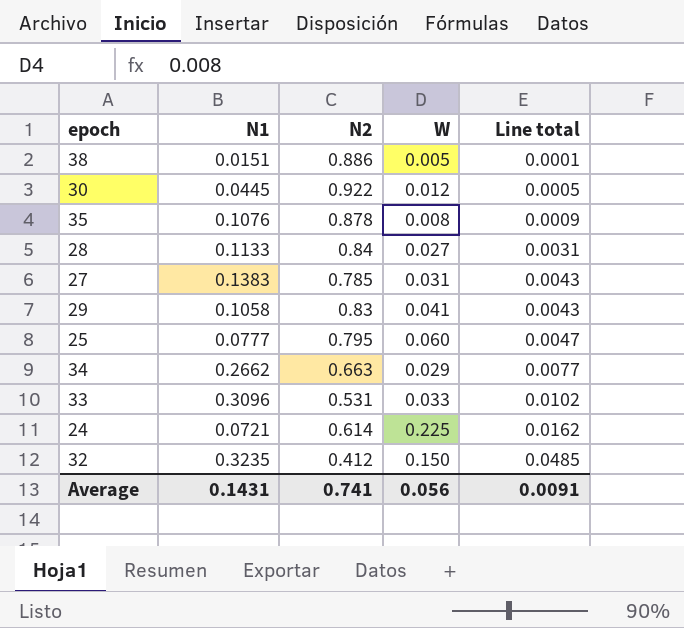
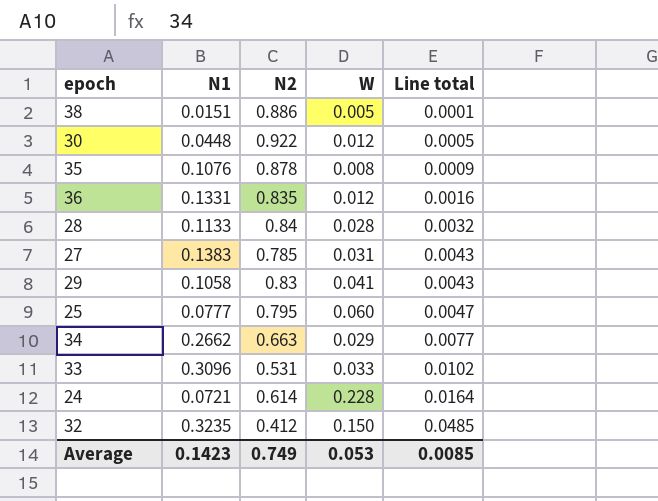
30 | N1: 0.0445 -> 0.0448
row 36: none -> 0.1331 | 0.835 | 0.012 | 0.0016
28 | W: 0.027 -> 0.028
28 | Line total: 0.0031 -> 0.0032
24 | W: 0.225 -> 0.228
24 | Line total: 0.0162 -> 0.0164
Average | N1: 0.1431 -> 0.1423
Average | N2: 0.741 -> 0.749
Average | W: 0.056 -> 0.053
Average | Line total: 0.0091 -> 0.0085

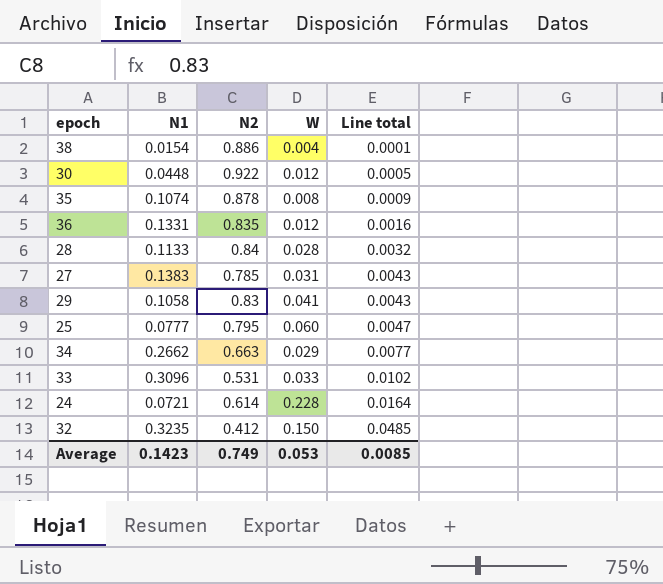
38 | N1: 0.0151 -> 0.0154
38 | W: 0.005 -> 0.004
35 | N1: 0.1076 -> 0.1074

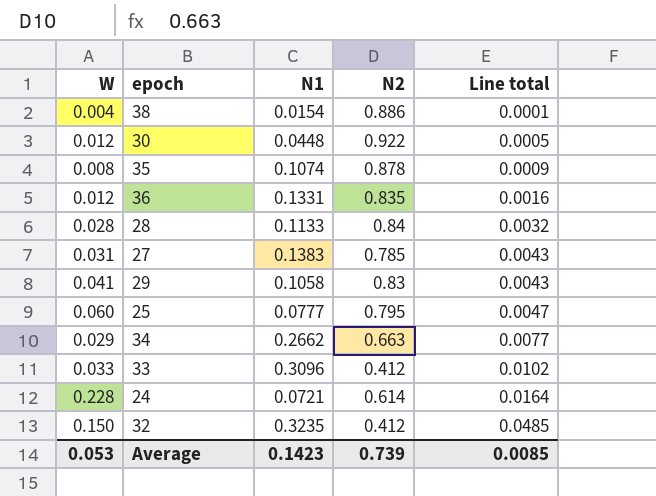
column W | position: 4 -> 1
33 | N2: 0.531 -> 0.412
Average | N2: 0.749 -> 0.739

